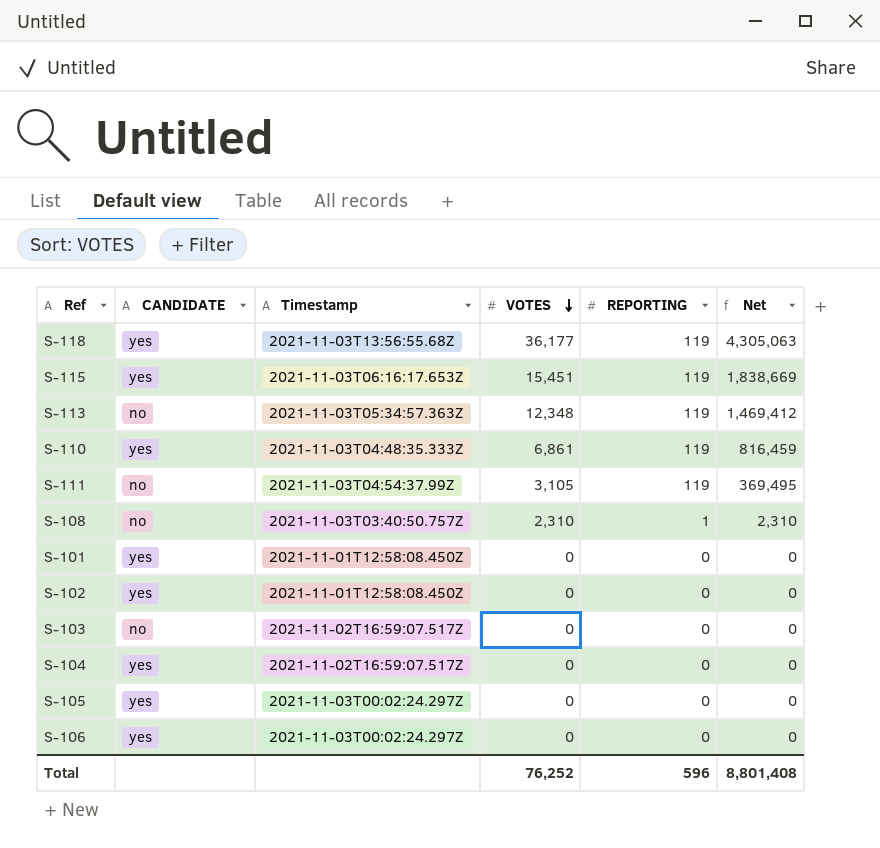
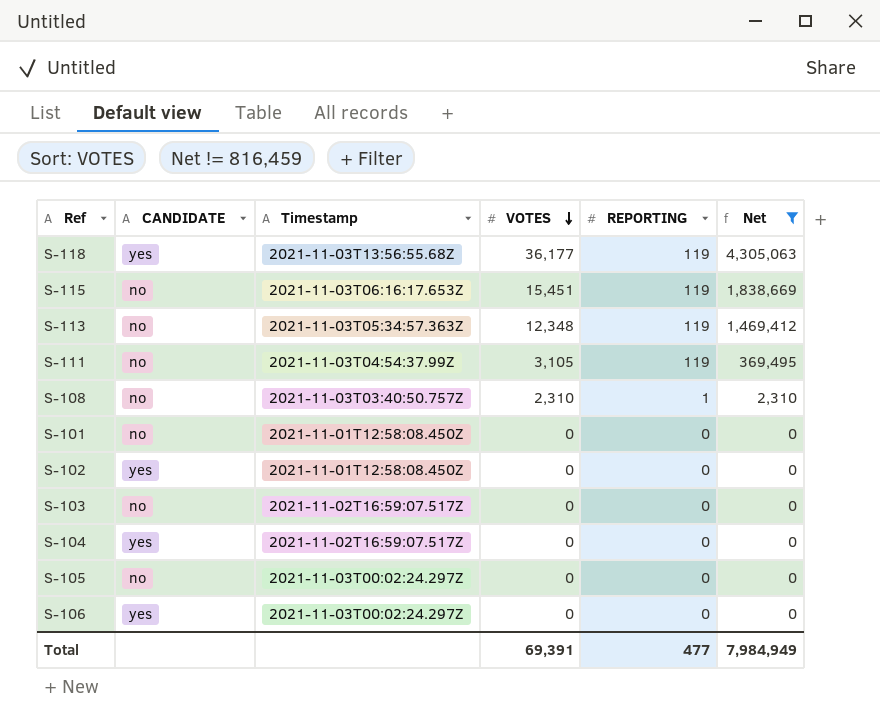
filter: none -> Net != 816,459
S-115 | CANDIDATE: yes -> no
S-101 | CANDIDATE: yes -> no
S-105 | CANDIDATE: yes -> no
Total | VOTES: 76,252 -> 69,391
Total | REPORTING: 596 -> 477
Total | Net: 8,801,408 -> 7,984,949

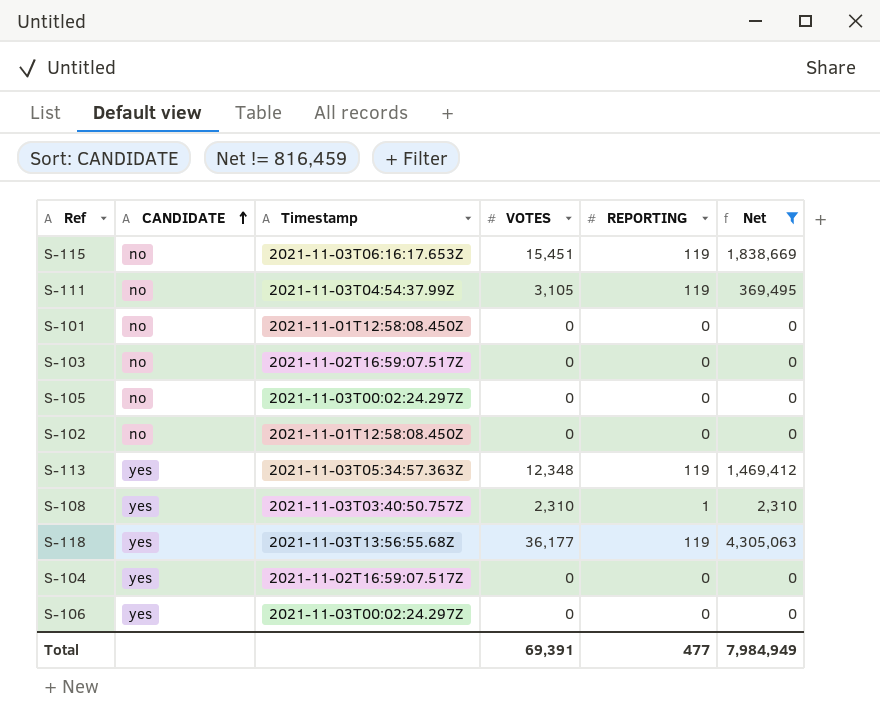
row order: VOTES descending -> CANDIDATE ascending
S-102 | CANDIDATE: yes -> no
S-113 | CANDIDATE: no -> yes
S-108 | CANDIDATE: no -> yes

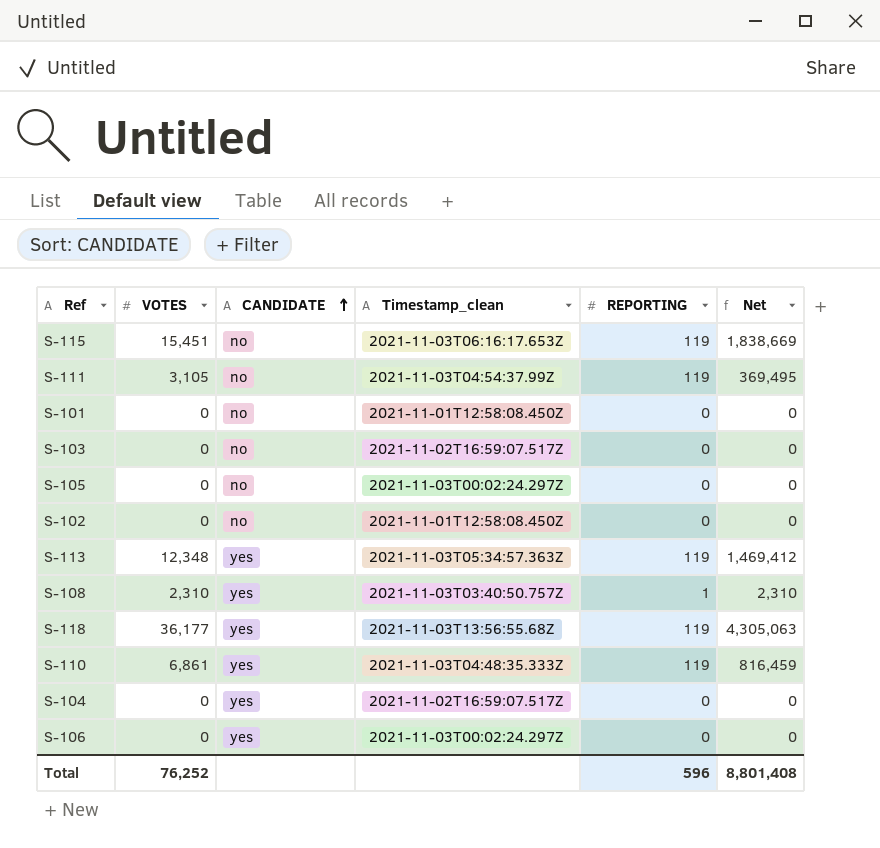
filter: Net != 816,459 -> none
column VOTES | position: 4 -> 2
column name: Timestamp -> Timestamp_clean
Total | VOTES: 69,391 -> 76,252
Total | REPORTING: 477 -> 596
Total | Net: 7,984,949 -> 8,801,408

